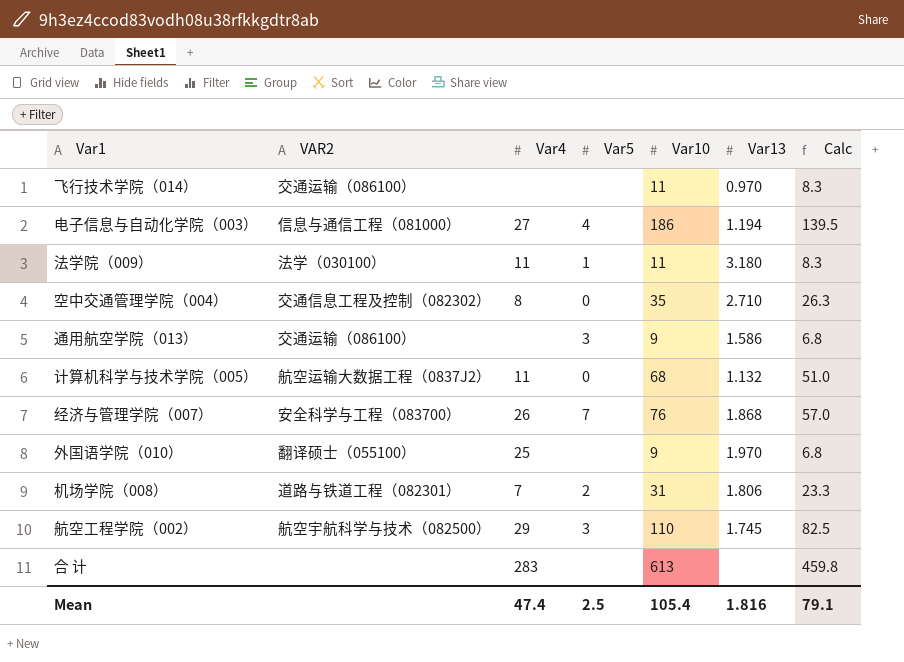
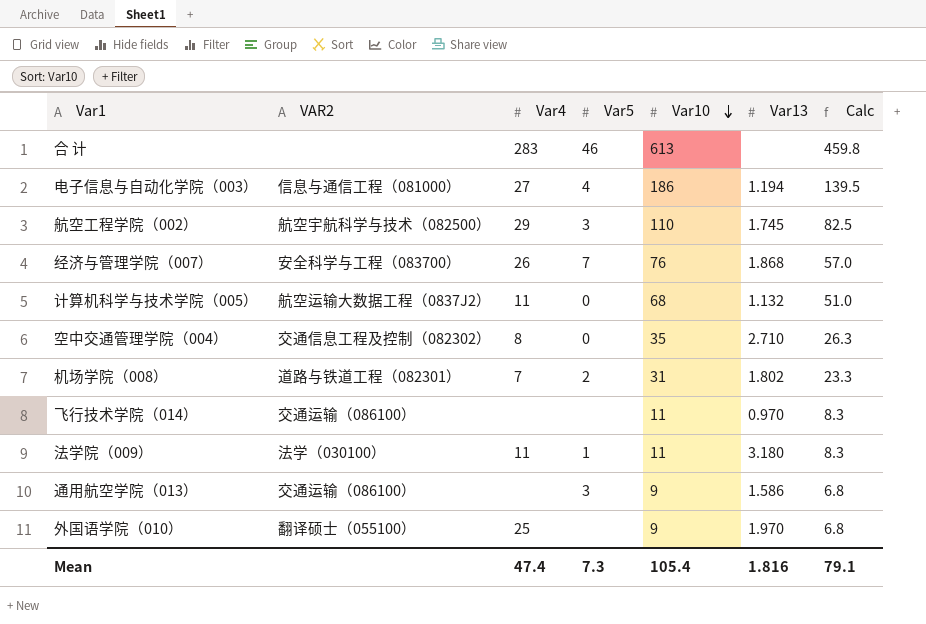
row order: none -> Var10 descending
合 计 | Var5: none -> 46
机场学院（008） | Var13: 1.806 -> 1.802
Mean | Var5: 2.5 -> 7.3

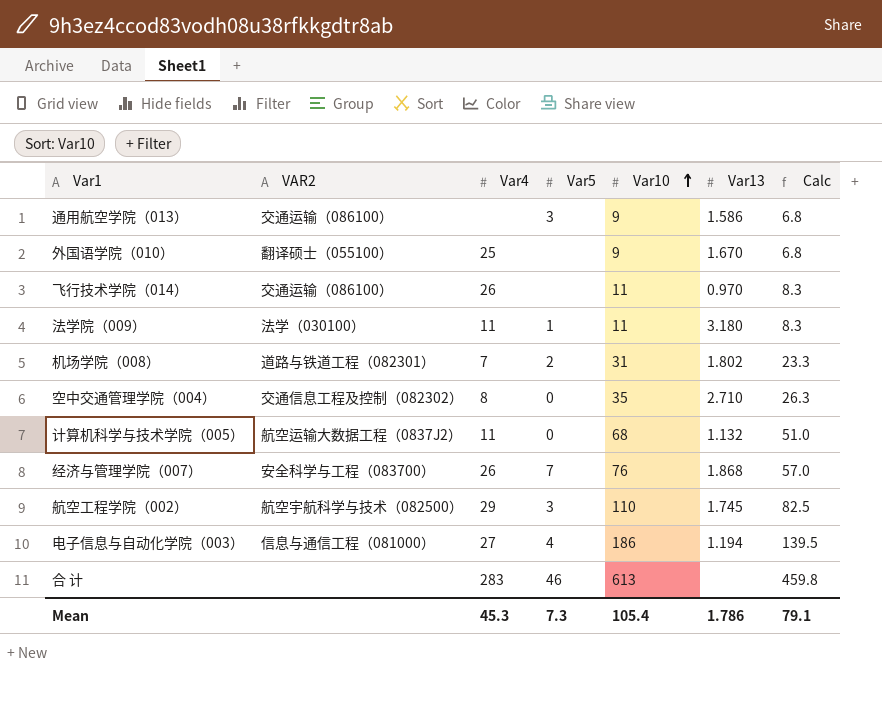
row order: Var10 descending -> Var10 ascending
外国语学院（010） | Var13: 1.970 -> 1.670
飞行技术学院（014） | Var4: none -> 26
Mean | Var4: 47.4 -> 45.3
Mean | Var13: 1.816 -> 1.786

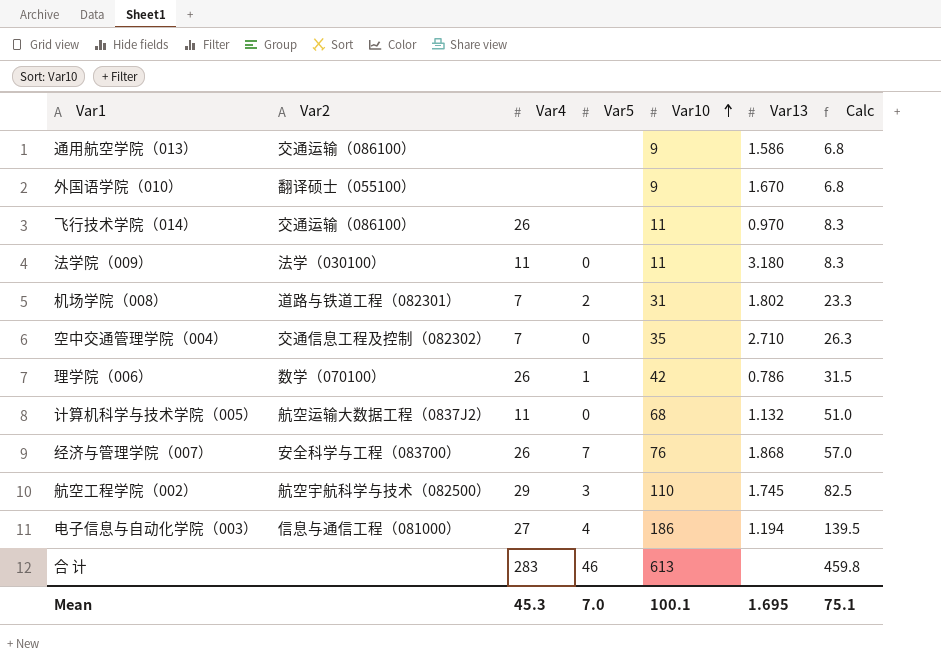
column name: VAR2 -> Var2
通用航空学院（013） | Var5: 3 -> none
外国语学院（010） | Var4: 25 -> none
法学院（009） | Var5: 1 -> 0
空中交通管理学院（004） | Var4: 8 -> 7
row 理学院（006）: none -> 数学（070100） | 26 | 1 | 42 | 0.786 | 31.5
Mean | Var5: 7.3 -> 7.0
Mean | Var10: 105.4 -> 100.1
Mean | Var13: 1.786 -> 1.695
Mean | Calc: 79.1 -> 75.1

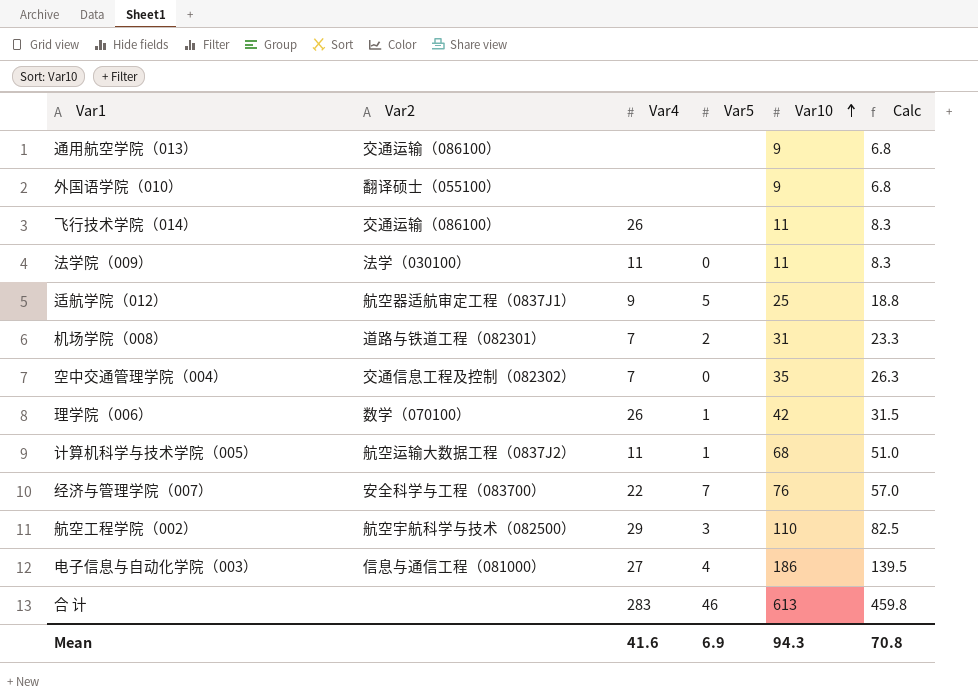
column Var13 | position: 6 -> none
row 适航学院（012）: none -> 航空器适航审定工程（0837J1） | 9 | 5 | 25 | 18.8
计算机科学与技术学院（005） | Var5: 0 -> 1
经济与管理学院（007） | Var4: 26 -> 22
Mean | Var4: 45.3 -> 41.6
Mean | Var5: 7.0 -> 6.9
Mean | Var10: 100.1 -> 94.3
Mean | Calc: 75.1 -> 70.8

